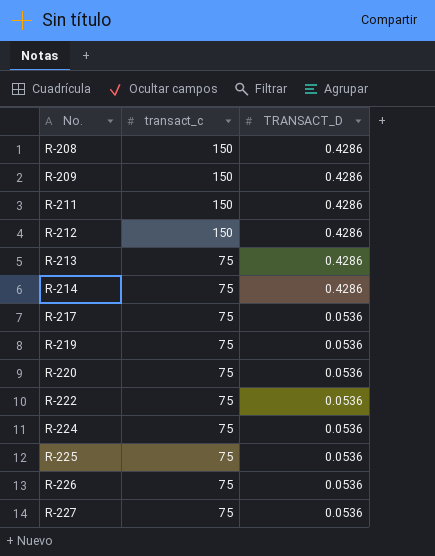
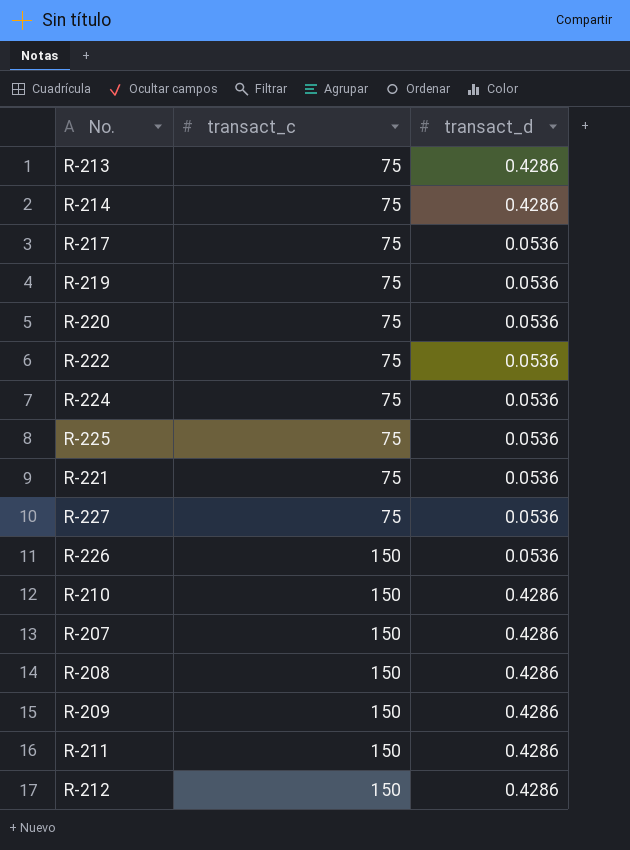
row order: No. ascending -> transact_c ascending
column name: TRANSACT_D -> transact_d
row R-221: none -> 75 | 0.0536
R-226 | transact_c: 75 -> 150
row R-210: none -> 150 | 0.4286
row R-207: none -> 150 | 0.4286

